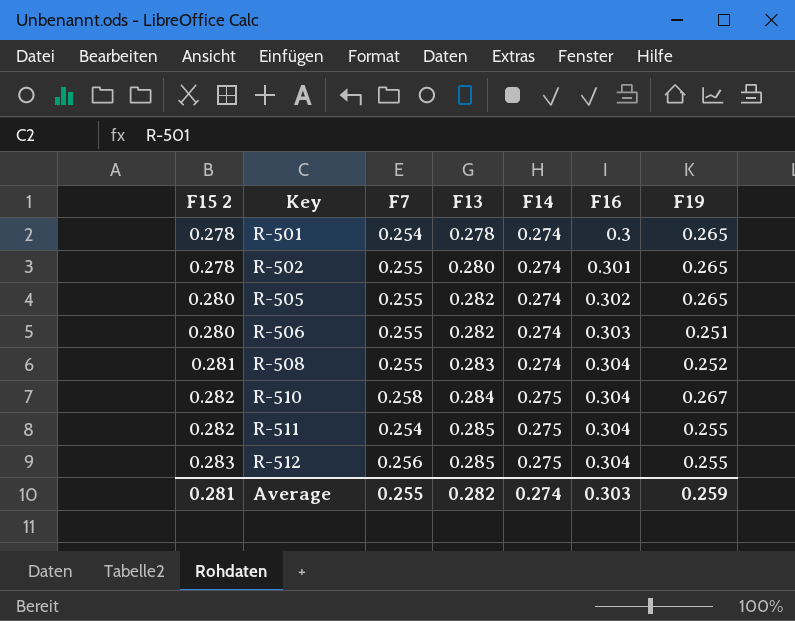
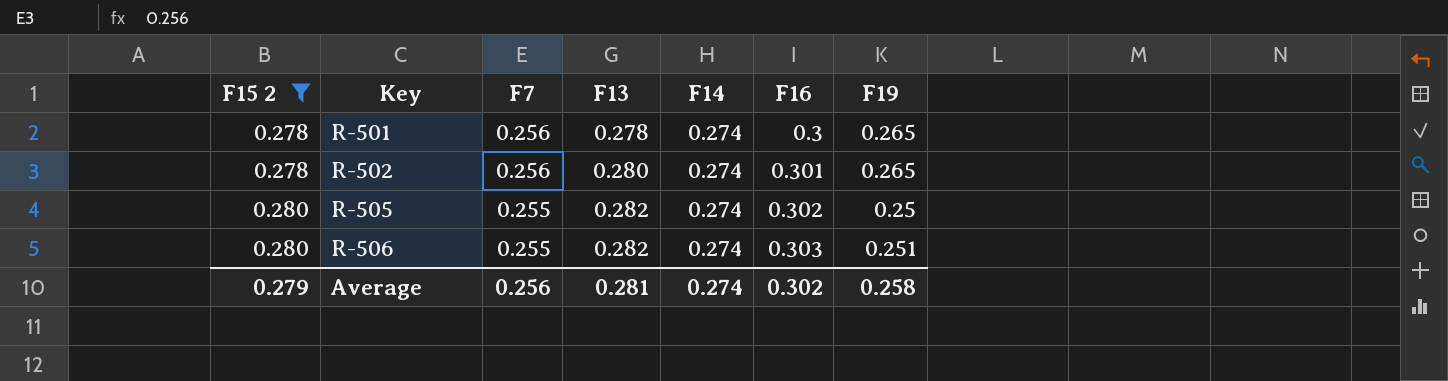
filter: none -> F15 2 <= 0.280
R-501 | F7: 0.254 -> 0.256
R-502 | F7: 0.255 -> 0.256
R-505 | F19: 0.265 -> 0.25
Average | F15 2: 0.281 -> 0.279
Average | F7: 0.255 -> 0.256
Average | F13: 0.282 -> 0.281
Average | F16: 0.303 -> 0.302
Average | F19: 0.259 -> 0.258

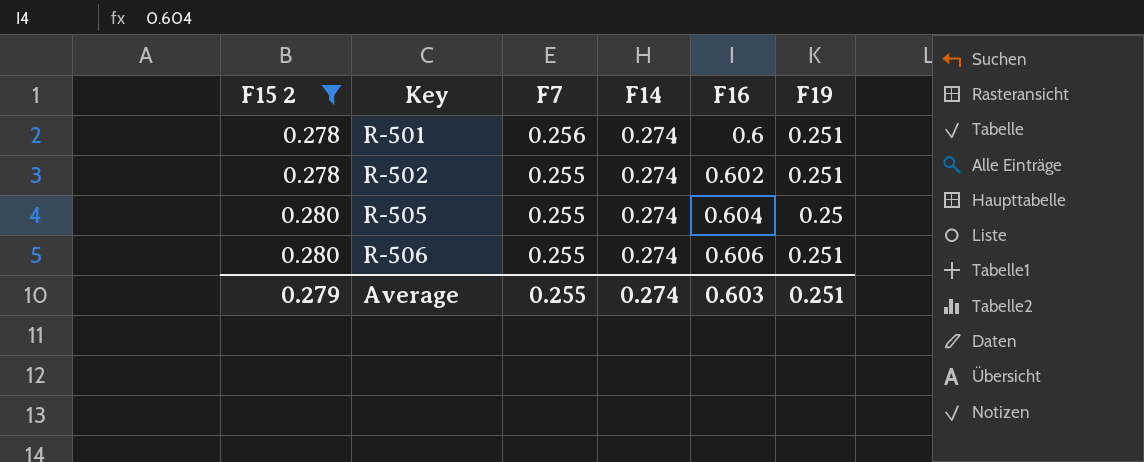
column F13 | position: 4 -> none
R-501 | F16: 0.3 -> 0.6
R-501 | F19: 0.265 -> 0.251
R-502 | F7: 0.256 -> 0.255
R-502 | F16: 0.301 -> 0.602
R-502 | F19: 0.265 -> 0.251
R-505 | F16: 0.302 -> 0.604
R-506 | F16: 0.303 -> 0.606
Average | F7: 0.256 -> 0.255
Average | F16: 0.302 -> 0.603
Average | F19: 0.258 -> 0.251

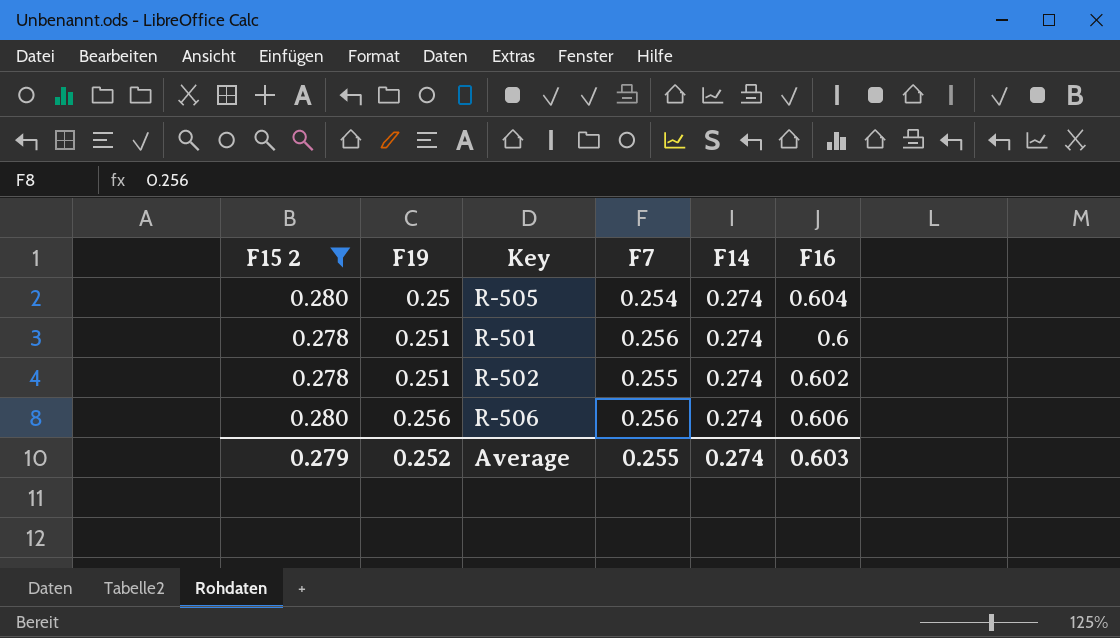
row order: F15 2 ascending -> F19 ascending
column F19 | position: 6 -> 2
R-505 | F7: 0.255 -> 0.254
R-506 | F19: 0.251 -> 0.256
R-506 | F7: 0.255 -> 0.256
Average | F19: 0.251 -> 0.252

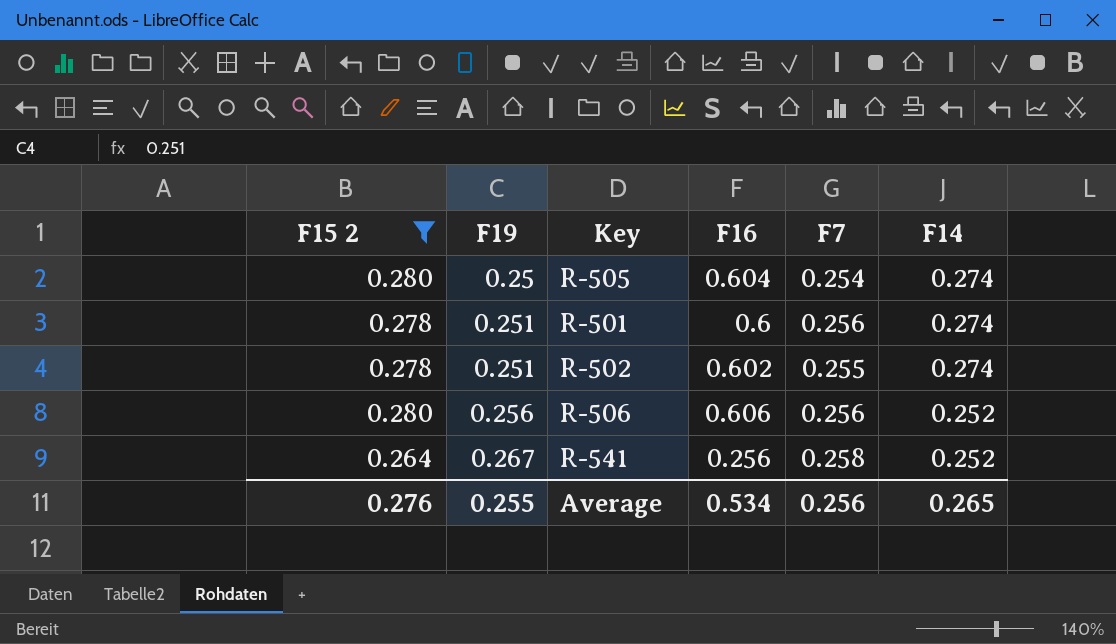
column F16 | position: 6 -> 4
R-506 | F14: 0.274 -> 0.252
row R-541: none -> 0.264 | 0.267 | 0.256 | 0.258 | 0.252
Average | F15 2: 0.279 -> 0.276
Average | F19: 0.252 -> 0.255
Average | F16: 0.603 -> 0.534
Average | F7: 0.255 -> 0.256
Average | F14: 0.274 -> 0.265

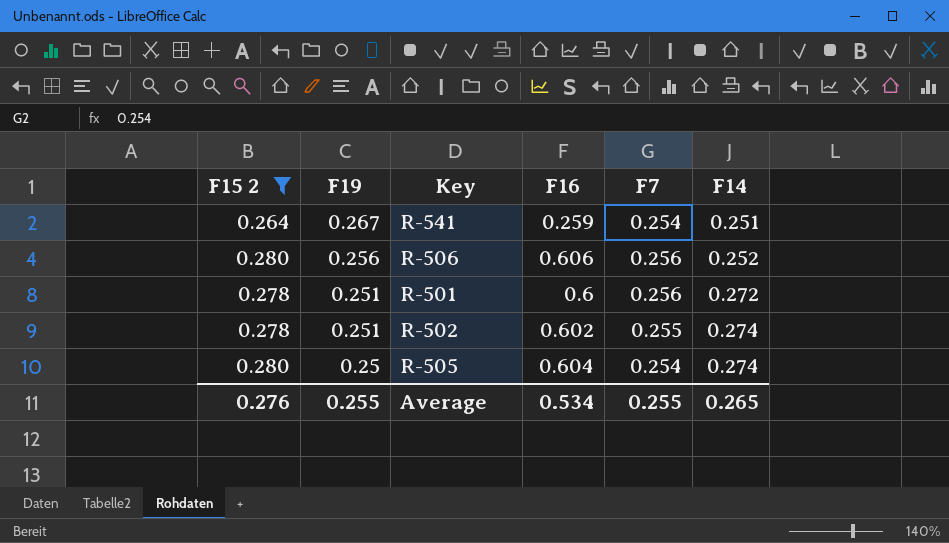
row order: F19 ascending -> F19 descending
R-541 | F16: 0.256 -> 0.259
R-541 | F7: 0.258 -> 0.254
R-541 | F14: 0.252 -> 0.251
R-501 | F14: 0.274 -> 0.272
Average | F7: 0.256 -> 0.255

